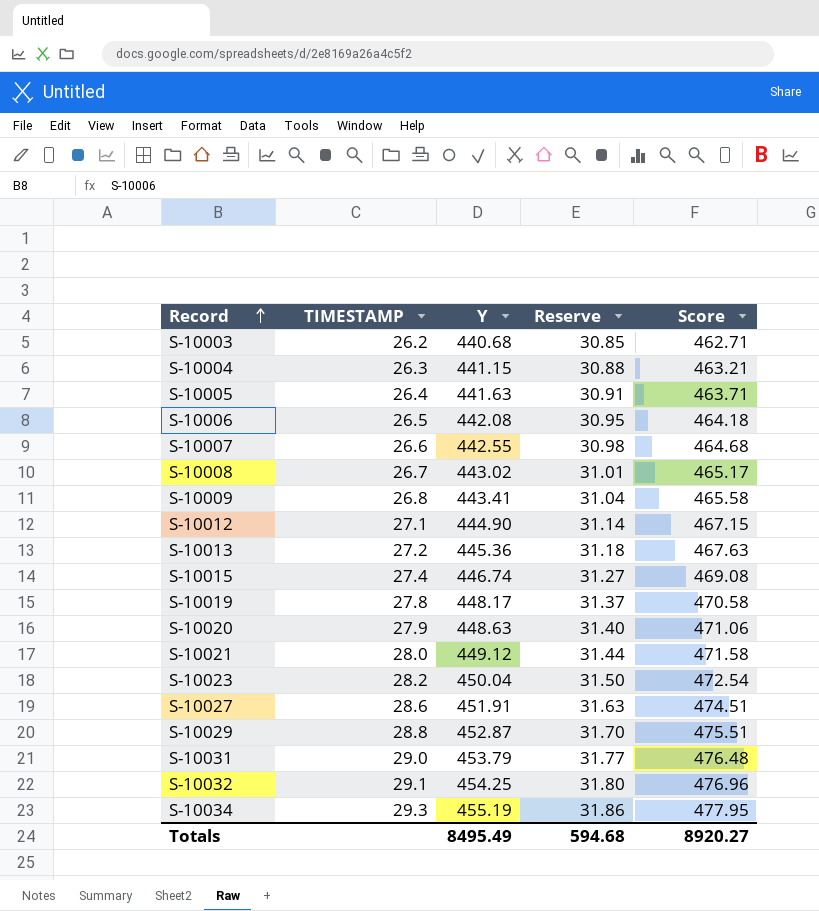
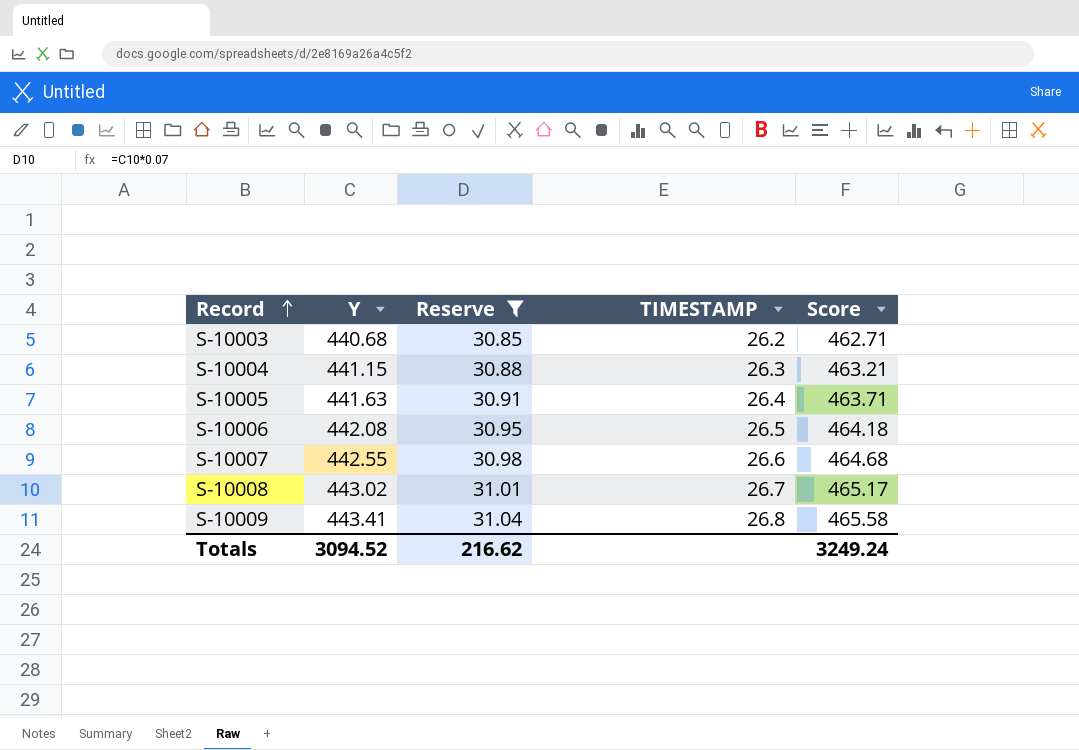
filter: none -> Reserve <= 31.04
column TIMESTAMP | position: 2 -> 4
Totals | Y: 8495.49 -> 3094.52
Totals | Reserve: 594.68 -> 216.62
Totals | Score: 8920.27 -> 3249.24

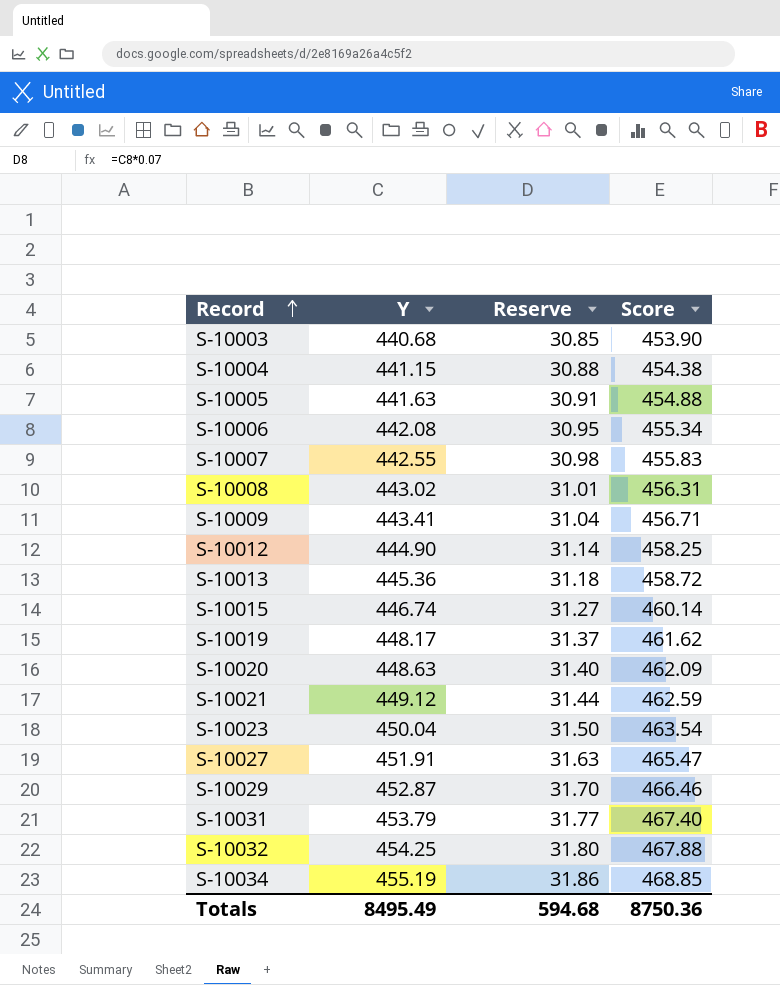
filter: Reserve <= 31.04 -> none
column TIMESTAMP | position: 4 -> none
column Score | formula: [Y] * 1.05 -> [Y] * 1.03
Totals | Y: 3094.52 -> 8495.49
Totals | Reserve: 216.62 -> 594.68
Totals | Score: 3249.24 -> 8750.36

